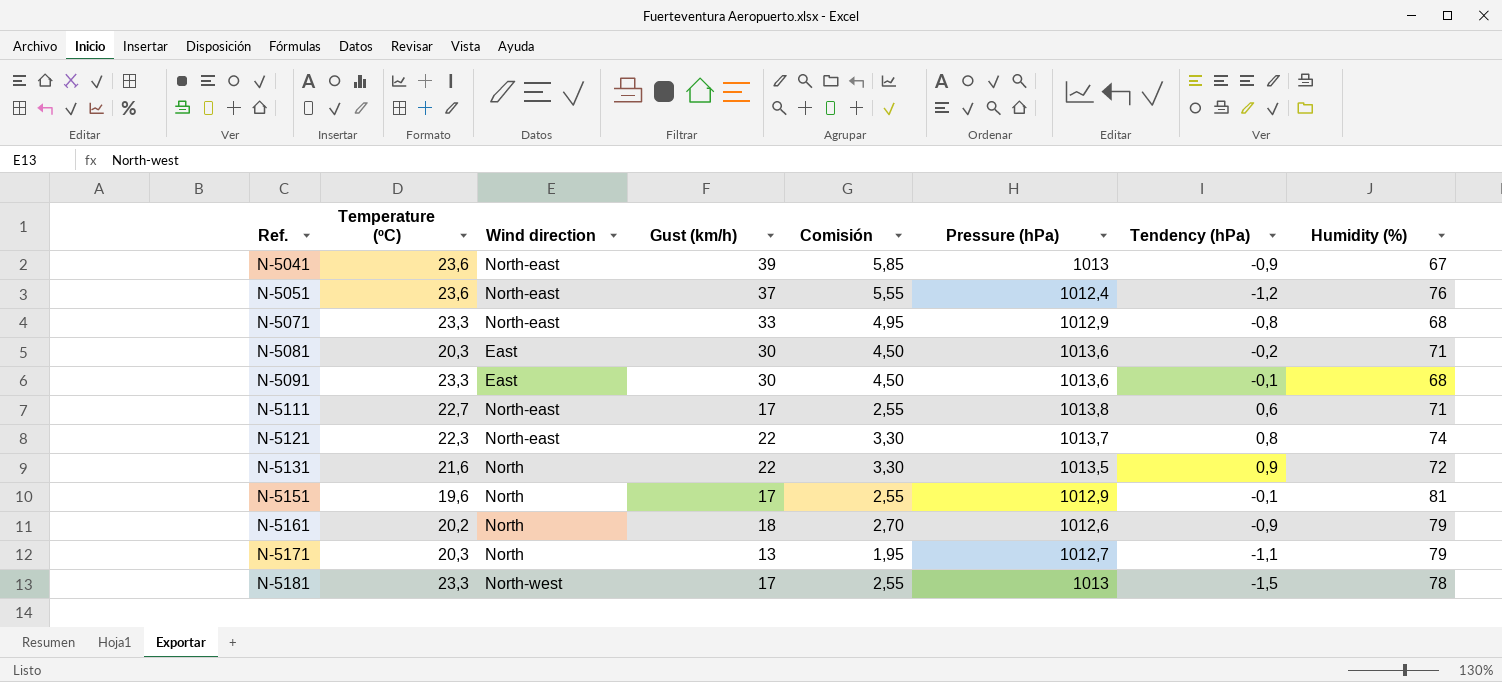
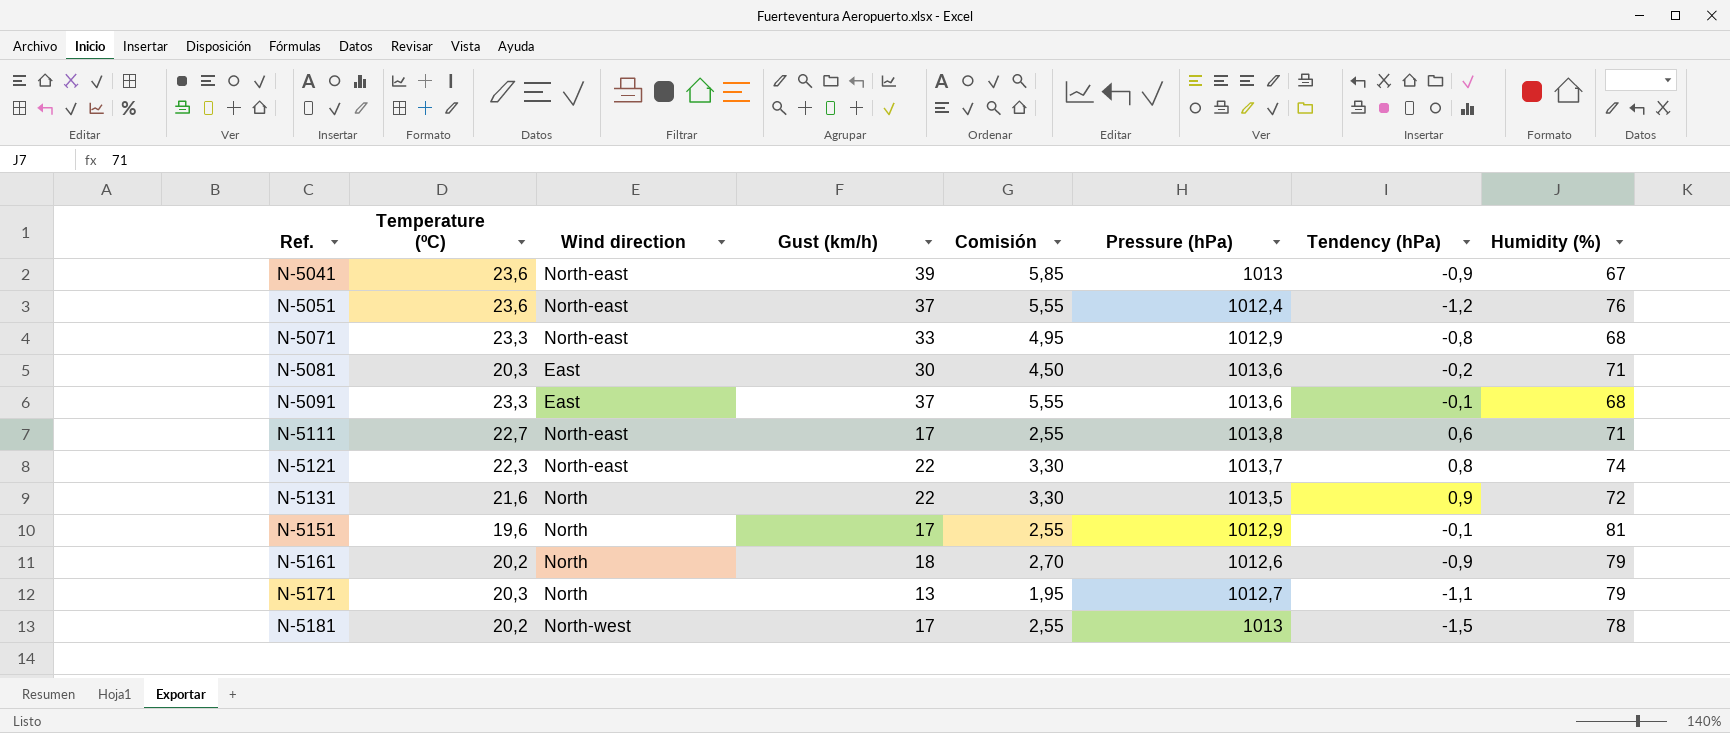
N-5091 | Gust (km/h): 30 -> 37
N-5091 | Comisión: 4,50 -> 5,55
N-5181 | Temperature (ºC): 23,3 -> 20,2

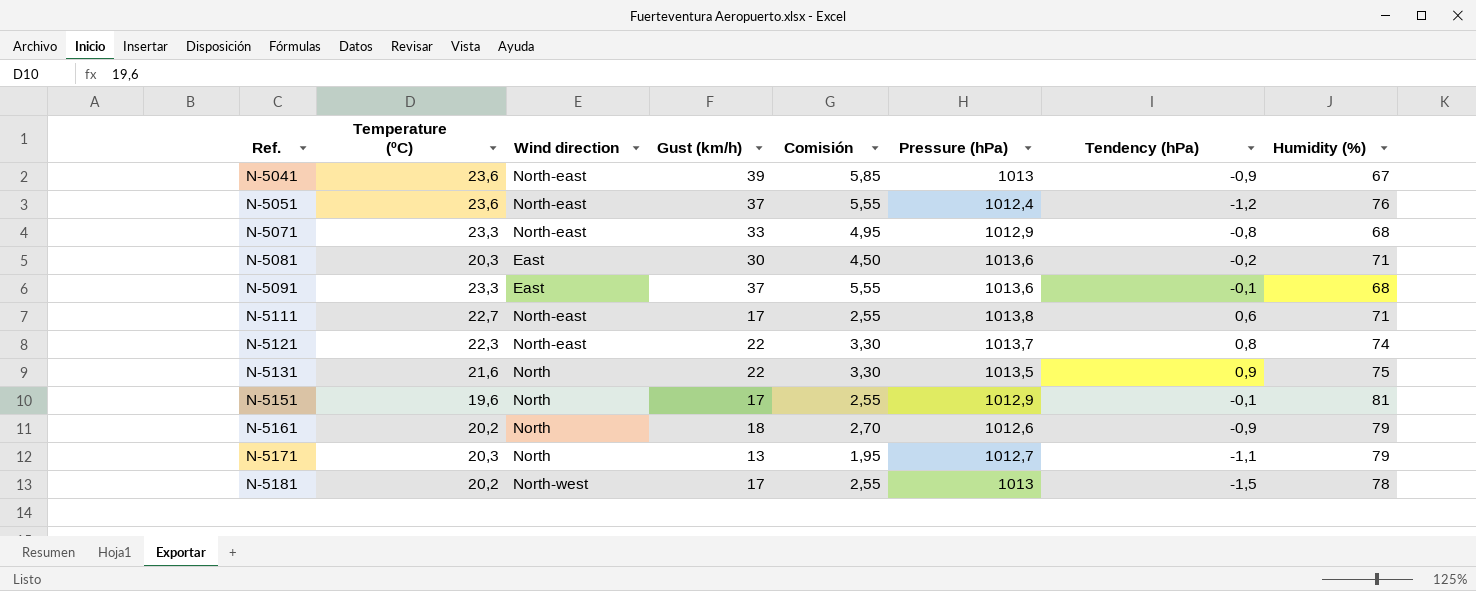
N-5131 | Humidity (%): 72 -> 75

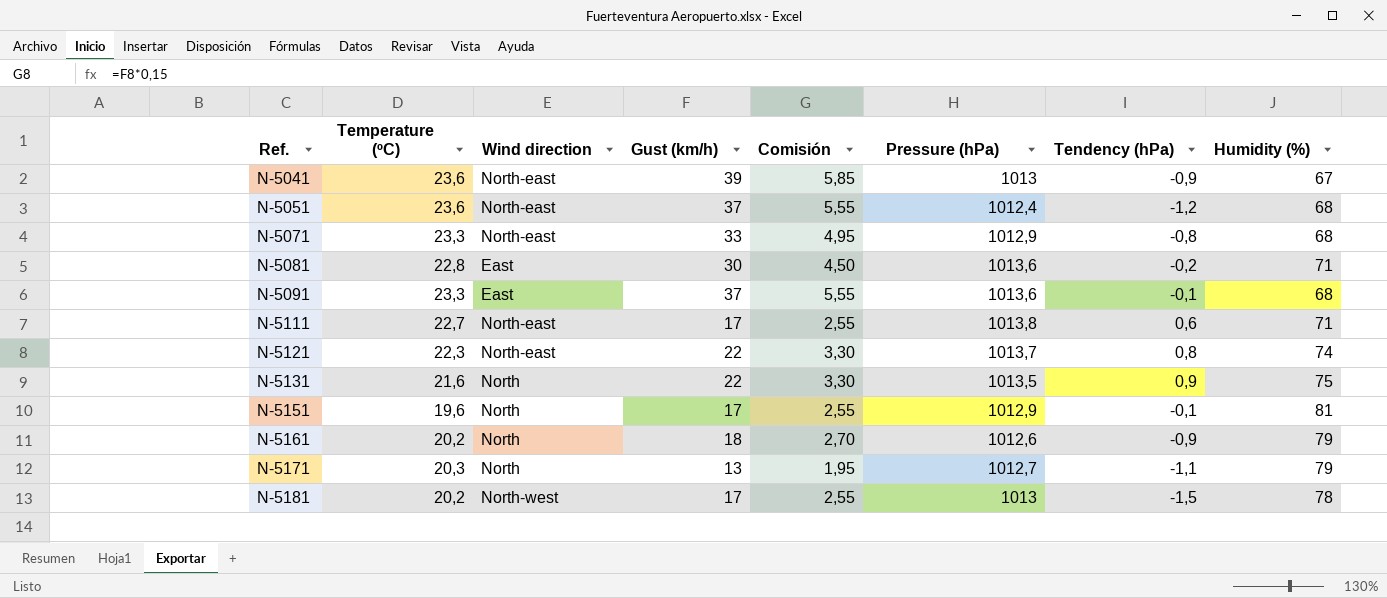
N-5051 | Humidity (%): 76 -> 68
N-5081 | Temperature (ºC): 20,3 -> 22,8

